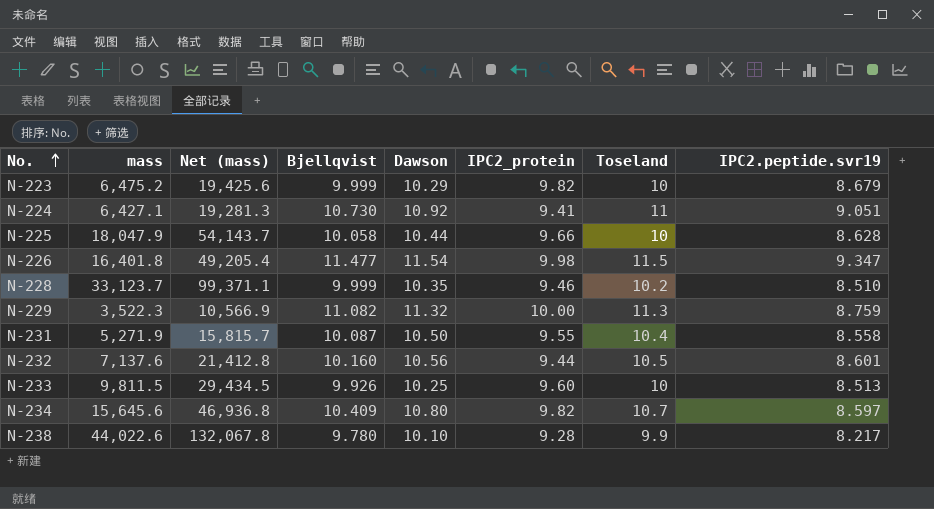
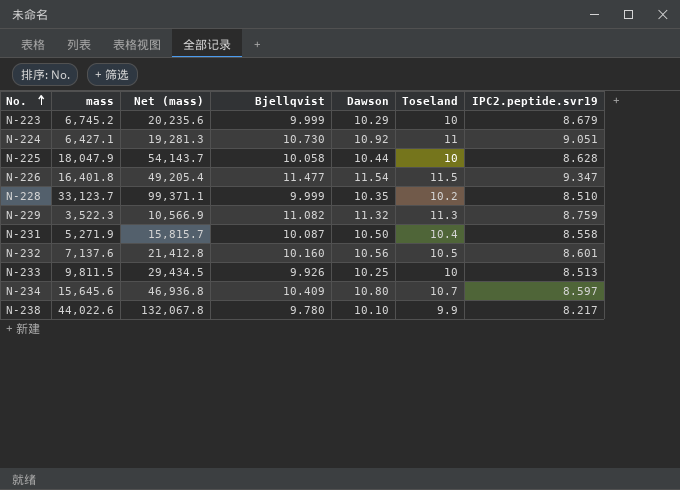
column IPC2_protein | position: 6 -> none
N-223 | mass: 6,475.2 -> 6,745.2
N-223 | Net (mass): 19,425.6 -> 20,235.6

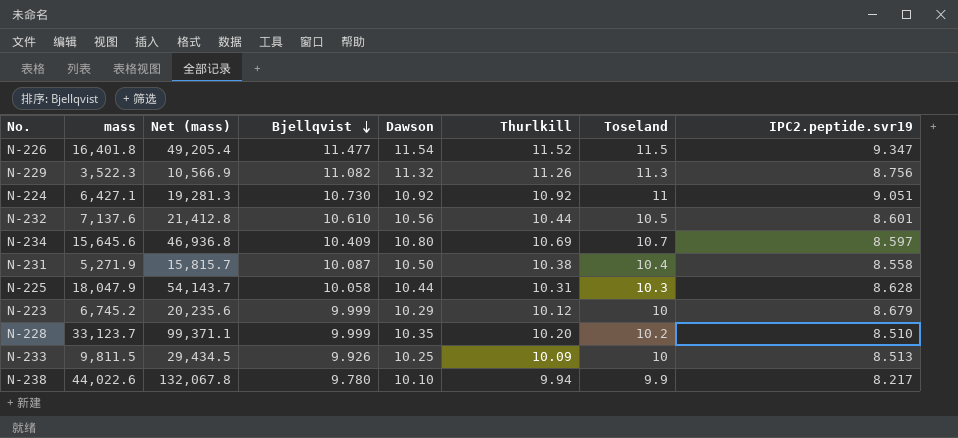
row order: No. ascending -> Bjellqvist descending
column Thurlkill | position: none -> 6
N-229 | IPC2.peptide.svr19: 8.759 -> 8.756
N-232 | Bjellqvist: 10.160 -> 10.610
N-225 | Toseland: 10 -> 10.3

